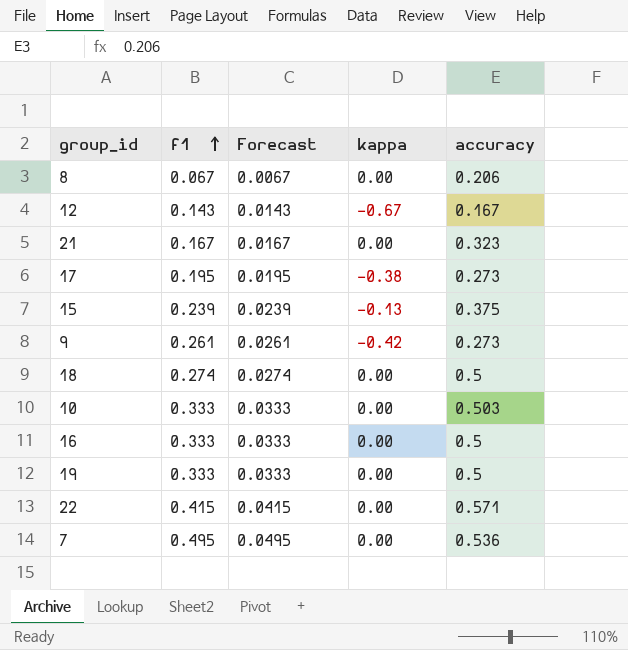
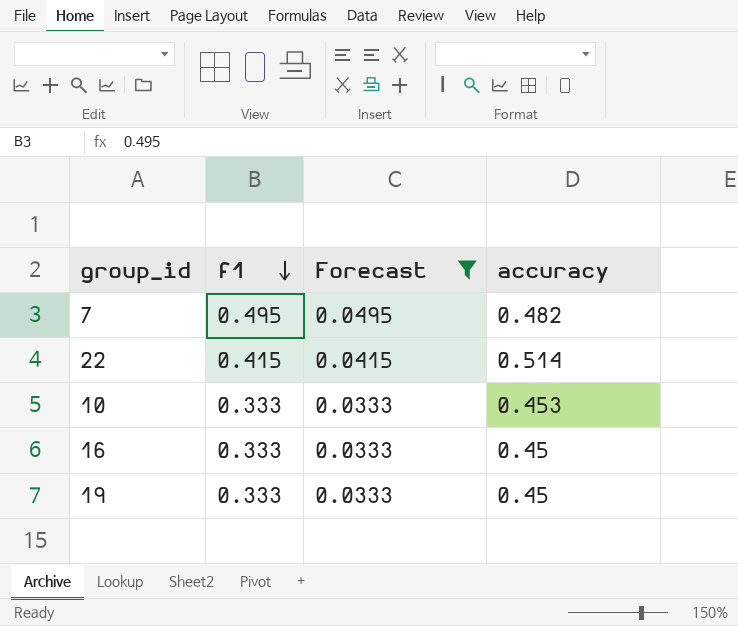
filter: none -> Forecast >= 0.0333
row order: f1 ascending -> f1 descending
column kappa | position: 4 -> none
7 | accuracy: 0.536 -> 0.482
22 | accuracy: 0.571 -> 0.514
10 | accuracy: 0.503 -> 0.453
16 | accuracy: 0.5 -> 0.45
19 | accuracy: 0.5 -> 0.45

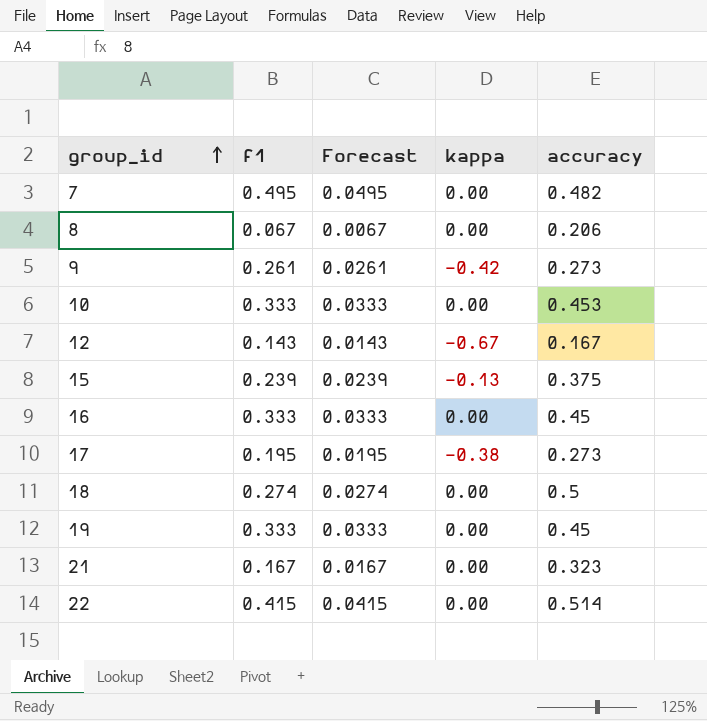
filter: Forecast >= 0.0333 -> none
row order: f1 descending -> group_id ascending
column kappa | position: none -> 4

